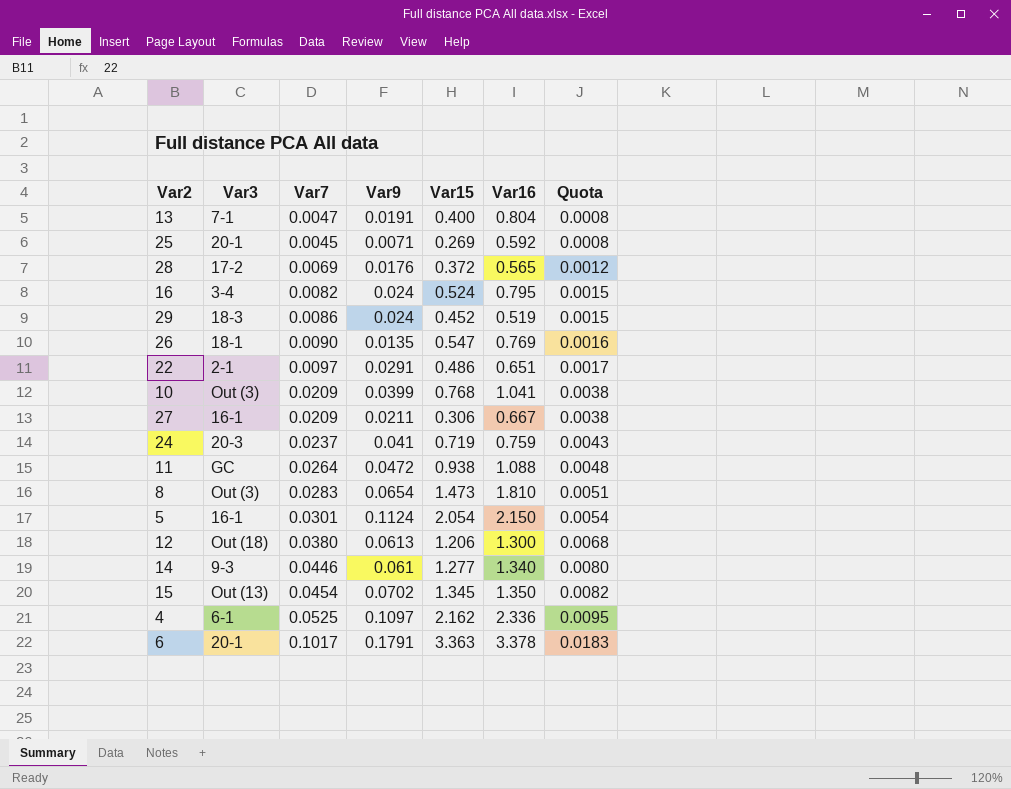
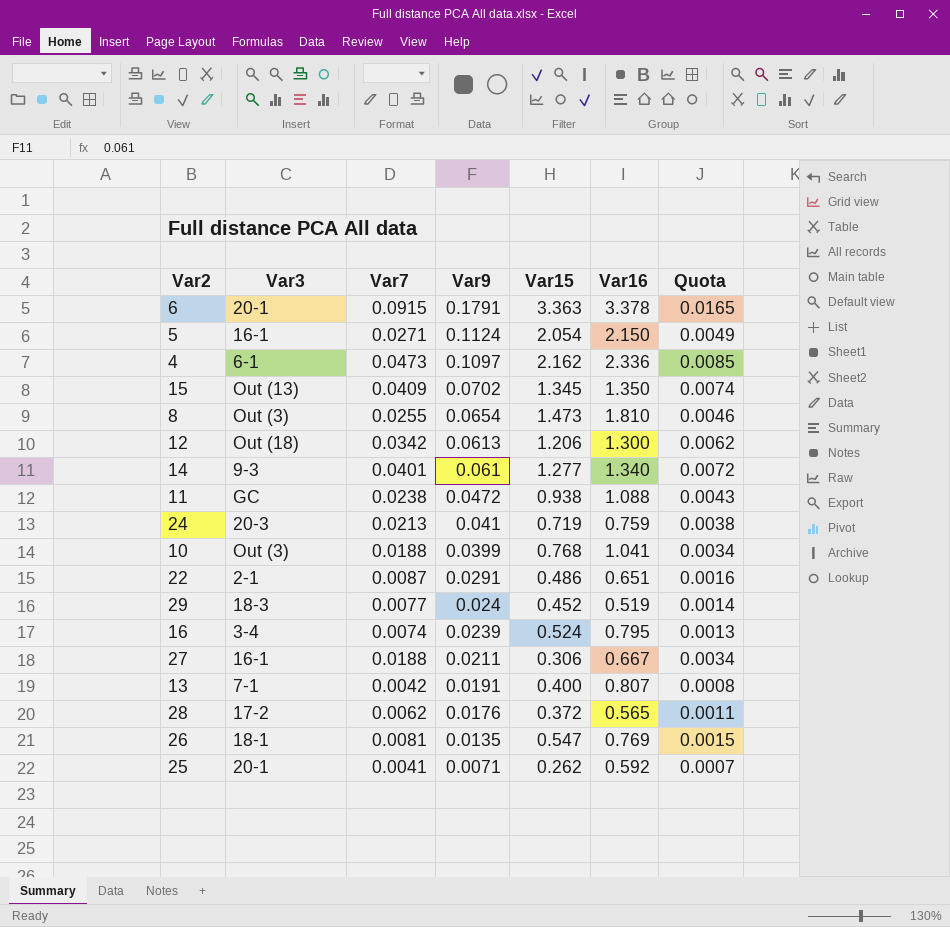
row order: Quota ascending -> Var9 descending
6 | Var7: 0.1017 -> 0.0915
6 | Quota: 0.0183 -> 0.0165
5 | Var7: 0.0301 -> 0.0271
5 | Quota: 0.0054 -> 0.0049
4 | Var7: 0.0525 -> 0.0473
4 | Quota: 0.0095 -> 0.0085
15 | Var7: 0.0454 -> 0.0409
15 | Quota: 0.0082 -> 0.0074
8 | Var7: 0.0283 -> 0.0255
8 | Quota: 0.0051 -> 0.0046
12 | Var7: 0.0380 -> 0.0342
12 | Quota: 0.0068 -> 0.0062
14 | Var7: 0.0446 -> 0.0401
14 | Quota: 0.0080 -> 0.0072
11 | Var7: 0.0264 -> 0.0238
11 | Quota: 0.0048 -> 0.0043
24 | Var7: 0.0237 -> 0.0213
24 | Quota: 0.0043 -> 0.0038
10 | Var7: 0.0209 -> 0.0188
10 | Quota: 0.0038 -> 0.0034
22 | Var7: 0.0097 -> 0.0087
22 | Quota: 0.0017 -> 0.0016
29 | Var7: 0.0086 -> 0.0077
29 | Quota: 0.0015 -> 0.0014
16 | Var7: 0.0082 -> 0.0074
16 | Var9: 0.024 -> 0.0239
16 | Quota: 0.0015 -> 0.0013
27 | Var7: 0.0209 -> 0.0188
27 | Quota: 0.0038 -> 0.0034
13 | Var7: 0.0047 -> 0.0042
13 | Var16: 0.804 -> 0.807
28 | Var7: 0.0069 -> 0.0062
28 | Quota: 0.0012 -> 0.0011
26 | Var7: 0.0090 -> 0.0081
26 | Quota: 0.0016 -> 0.0015
25 | Var7: 0.0045 -> 0.0041
25 | Var15: 0.269 -> 0.262
25 | Quota: 0.0008 -> 0.0007

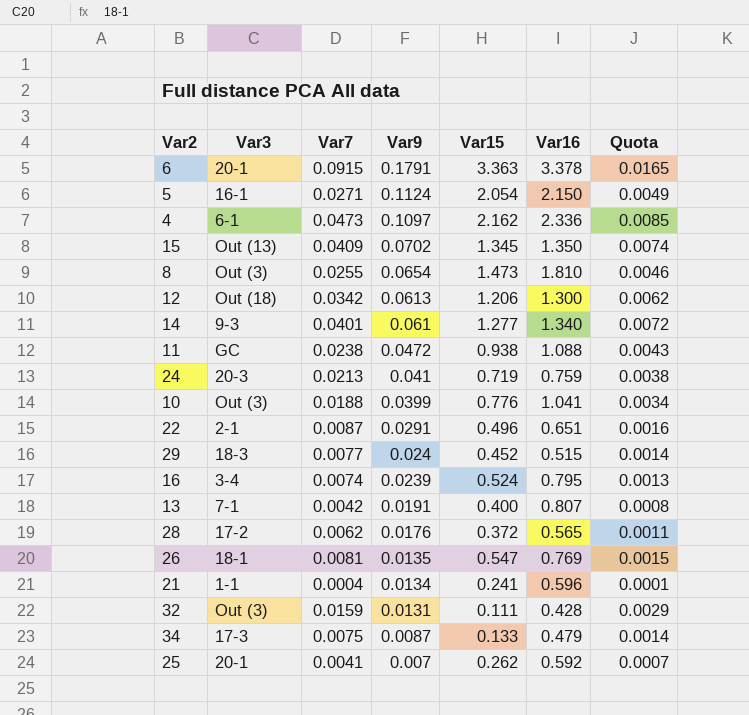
row 27: 16-1 | 0.0188 | 0.0211 | 0.306 | 0.667 | 0.0034 -> none
10 | Var15: 0.768 -> 0.776
22 | Var15: 0.486 -> 0.496
29 | Var16: 0.519 -> 0.515
row 21: none -> 1-1 | 0.0004 | 0.0134 | 0.241 | 0.596 | 0.0001
row 32: none -> Out (3) | 0.0159 | 0.0131 | 0.111 | 0.428 | 0.0029
row 34: none -> 17-3 | 0.0075 | 0.0087 | 0.133 | 0.479 | 0.0014
25 | Var9: 0.0071 -> 0.007

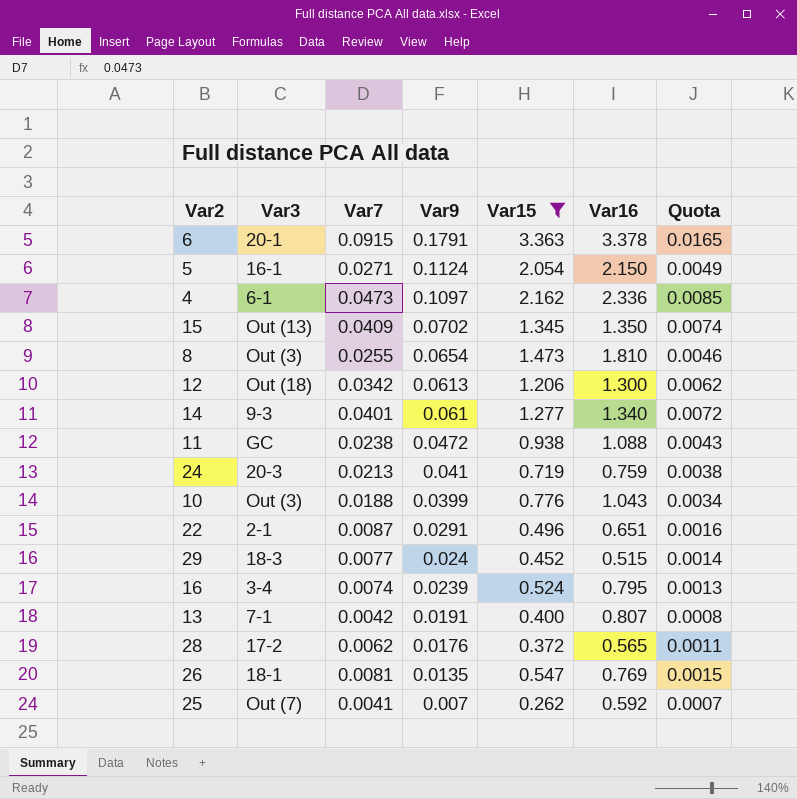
filter: none -> Var15 >= 0.262
10 | Var16: 1.041 -> 1.043
25 | Var3: 20-1 -> Out (7)

